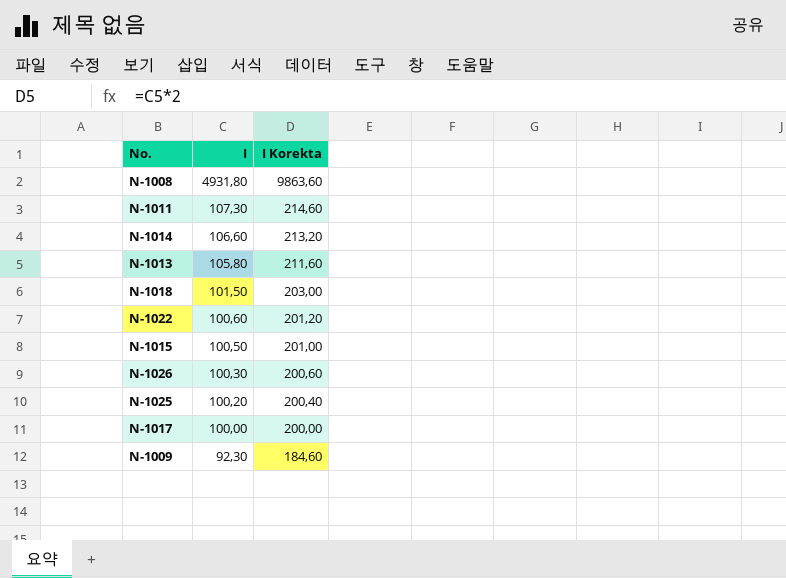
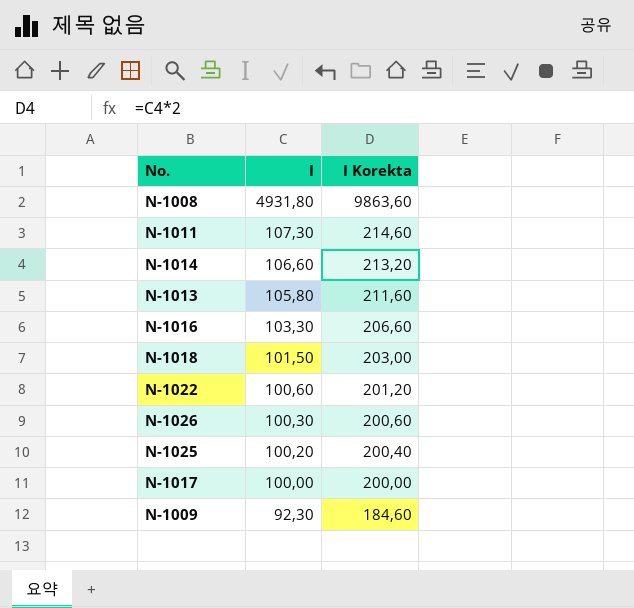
row N-1015: 100,50 | 201,00 -> none
row N-1016: none -> 103,30 | 206,60

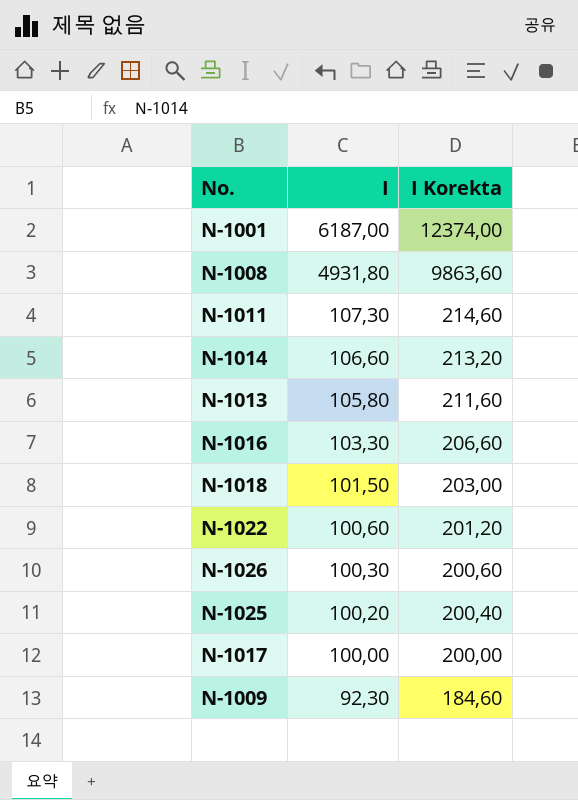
row N-1001: none -> 6187,00 | 12374,00

